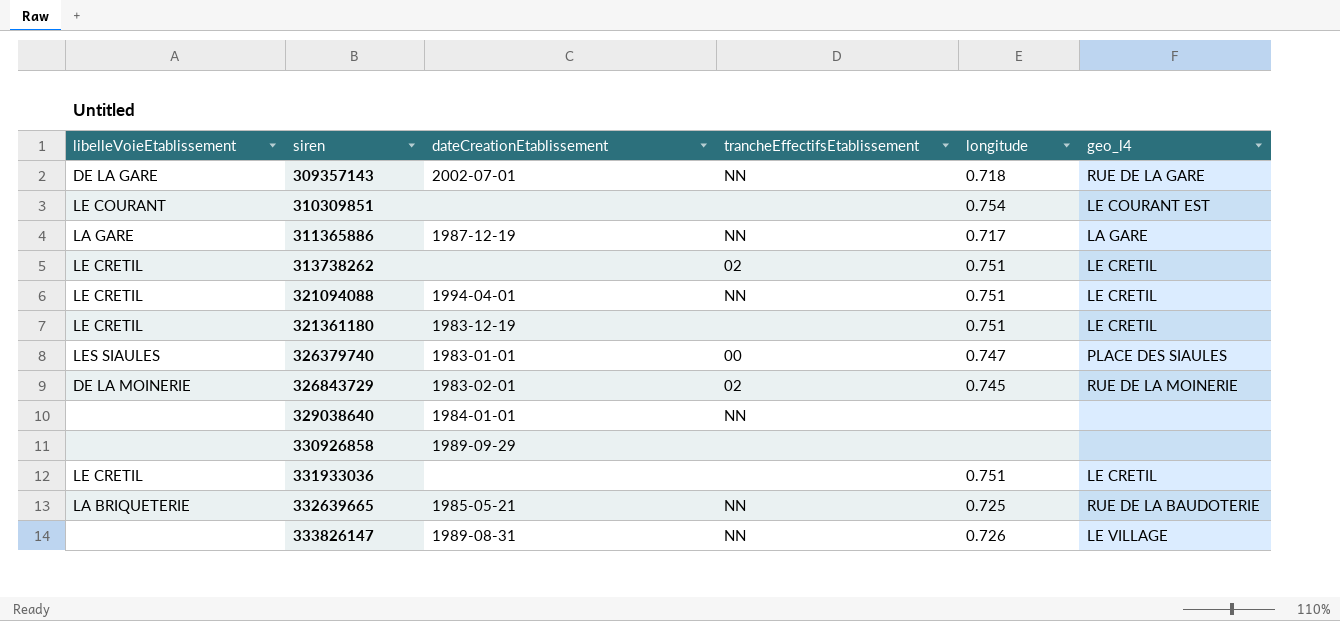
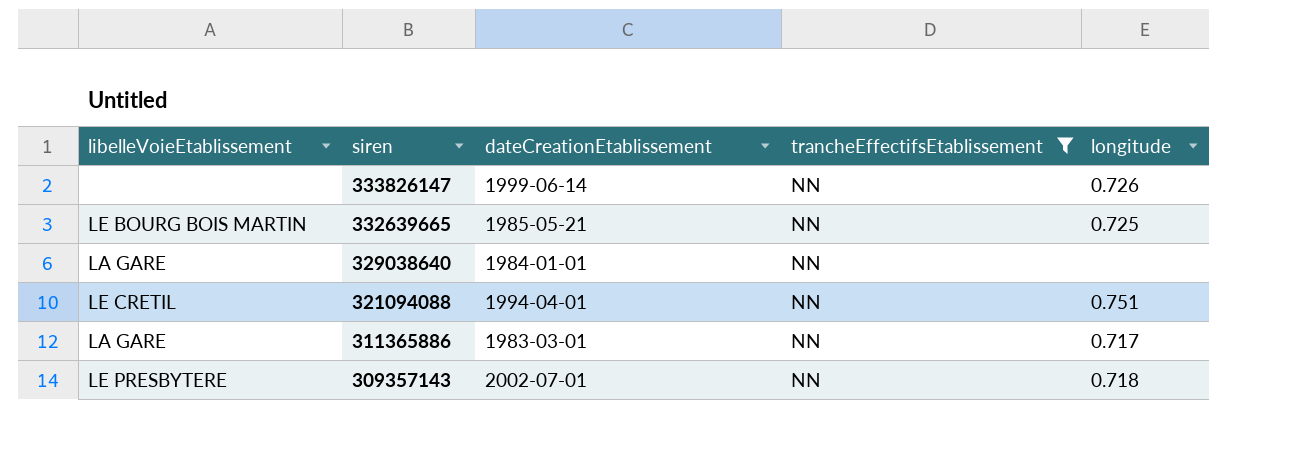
filter: none -> trancheEffectifsEtablissement = NN
row order: siren ascending -> siren descending
column geo_l4 | position: 6 -> none
333826147 | dateCreationEtablissement: 1989-08-31 -> 1999-06-14
332639665 | libelleVoieEtablissement: LA BRIQUETERIE -> LE BOURG BOIS MARTIN
329038640 | libelleVoieEtablissement: none -> LA GARE
311365886 | dateCreationEtablissement: 1987-12-19 -> 1983-03-01
309357143 | libelleVoieEtablissement: DE LA GARE -> LE PRESBYTERE

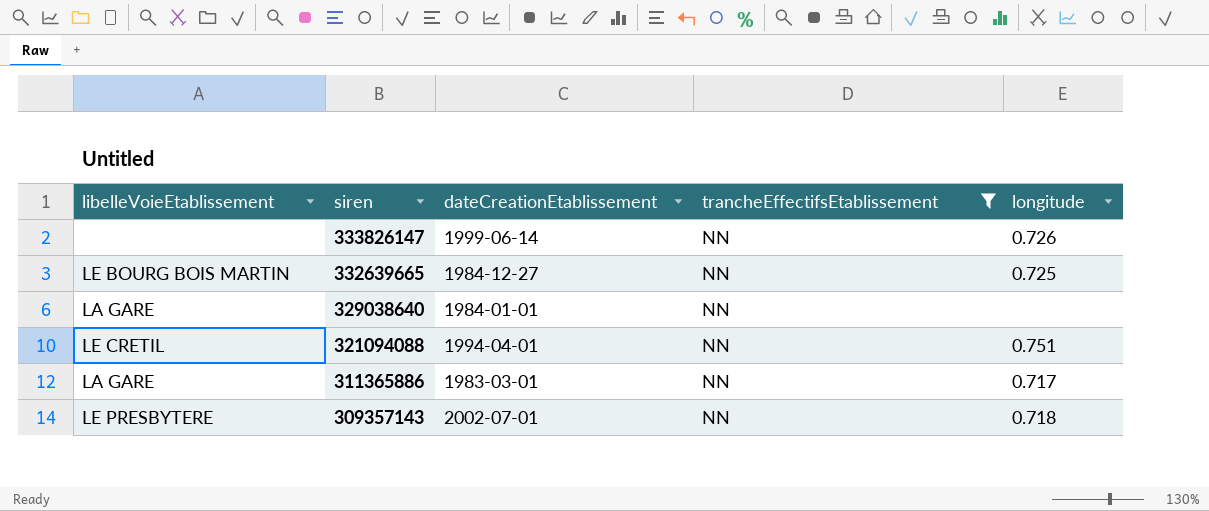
332639665 | dateCreationEtablissement: 1985-05-21 -> 1984-12-27

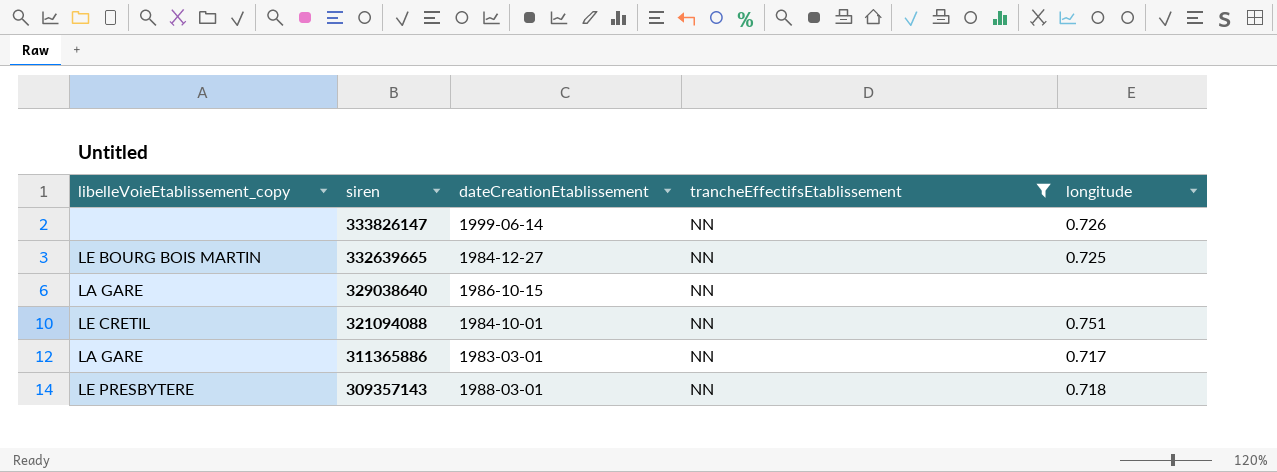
column name: libelleVoieEtablissement -> libelleVoieEtablissement_copy
329038640 | dateCreationEtablissement: 1984-01-01 -> 1986-10-15
321094088 | dateCreationEtablissement: 1994-04-01 -> 1984-10-01
309357143 | dateCreationEtablissement: 2002-07-01 -> 1988-03-01

